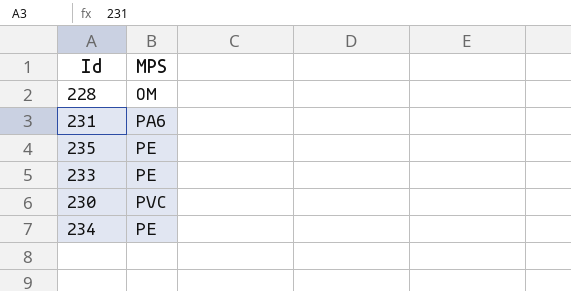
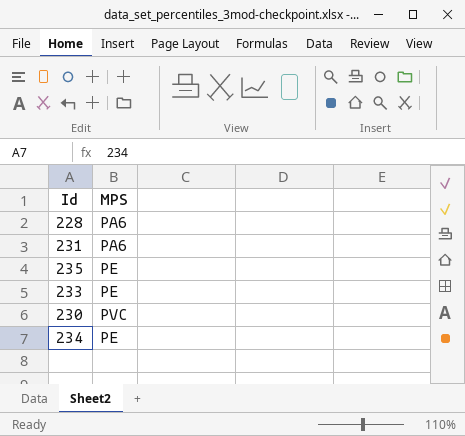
228 | MPS: OM -> PA6

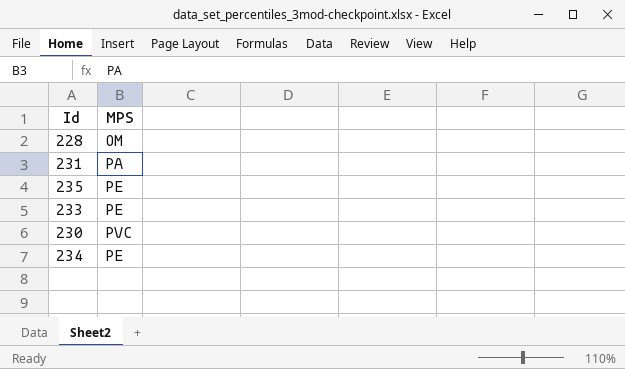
228 | MPS: PA6 -> OM
231 | MPS: PA6 -> PA

